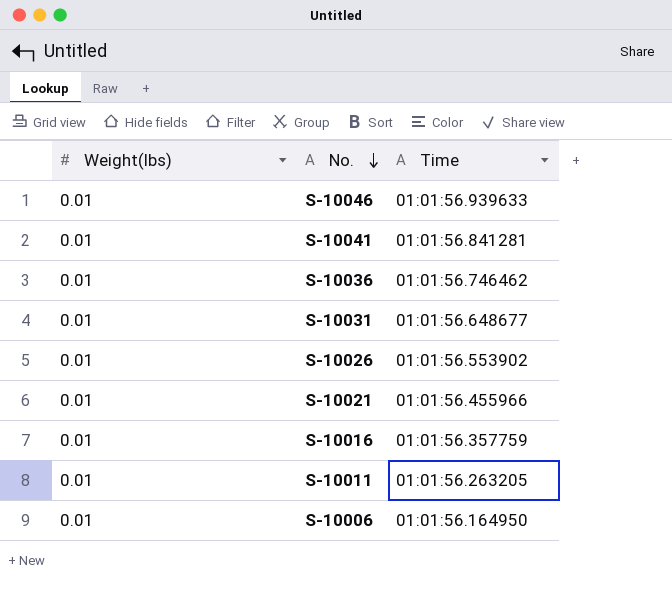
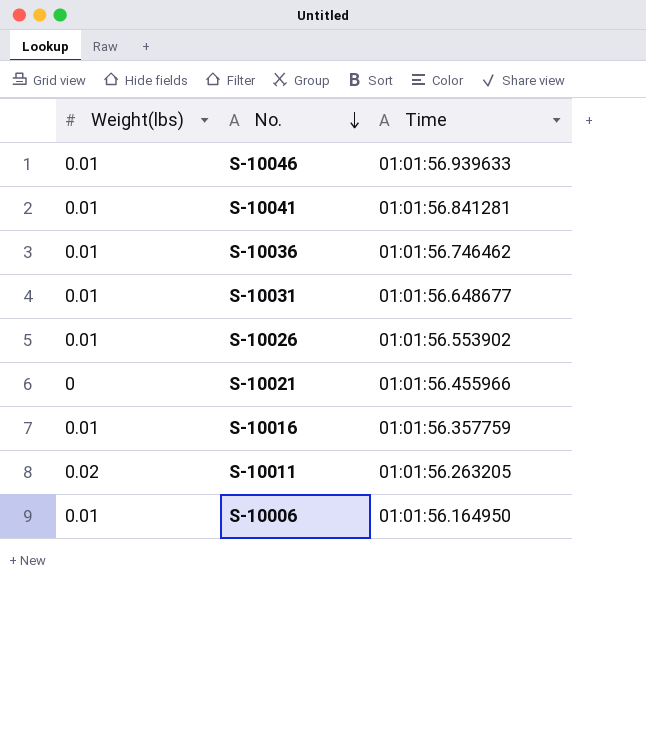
S-10021 | Weight(lbs): 0.01 -> 0
S-10011 | Weight(lbs): 0.01 -> 0.02

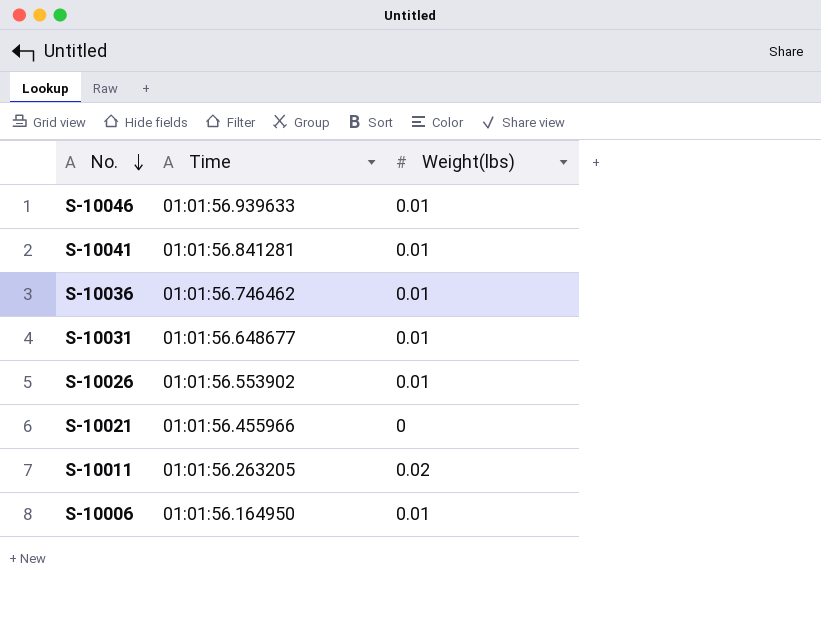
column Weight(lbs) | position: 1 -> 3
row S-10016: 0.01 | 01:01:56.357759 -> none

